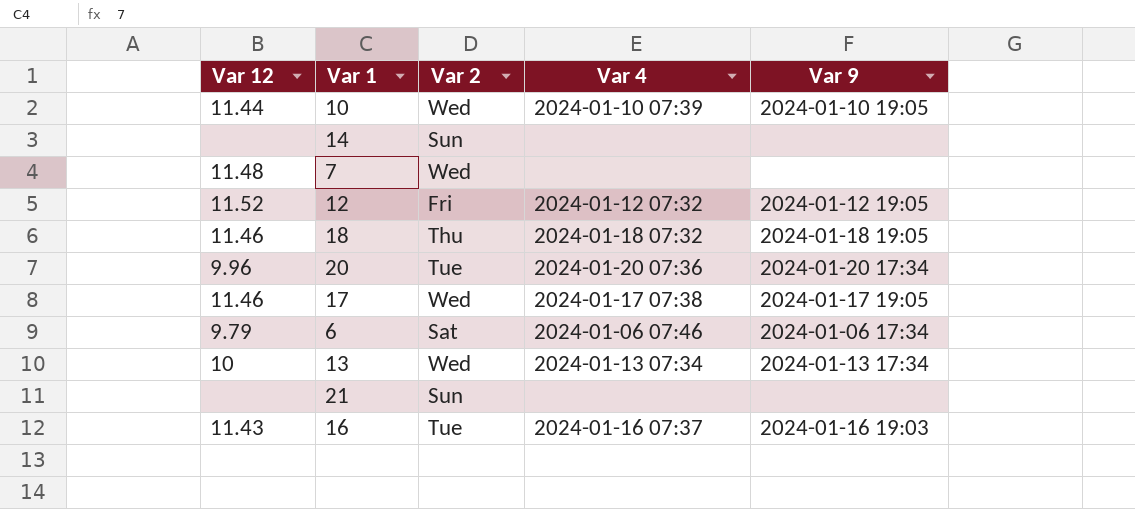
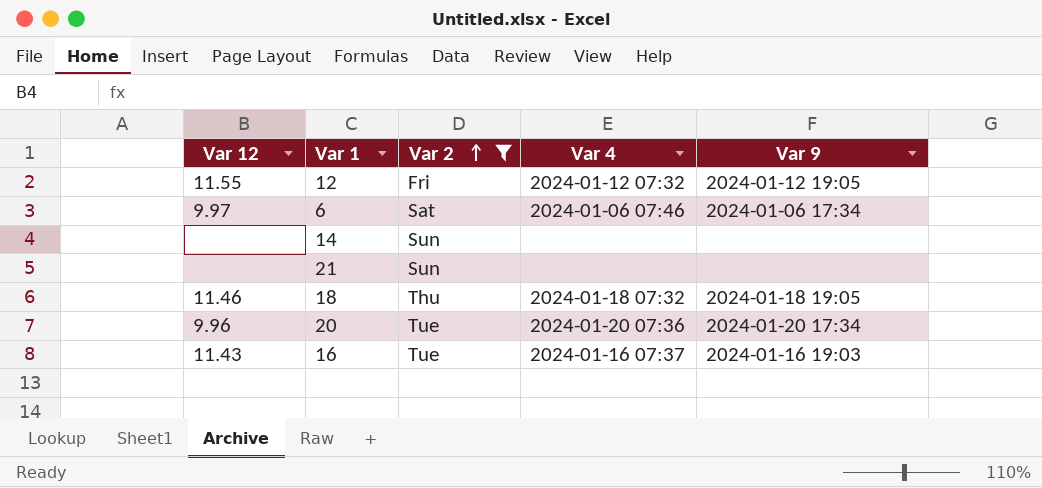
filter: none -> Var 2 != Wed
row order: none -> Var 2 ascending
12 | Var 12: 11.52 -> 11.55
6 | Var 12: 9.79 -> 9.97

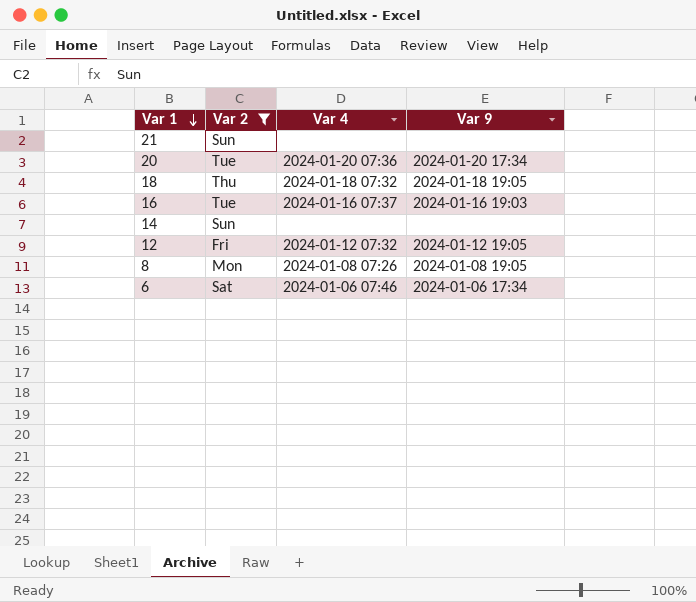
row order: Var 2 ascending -> Var 1 descending
column Var 12 | position: 1 -> none
row 8: none -> Mon | 2024-01-08 07:26 | 2024-01-08 19:05

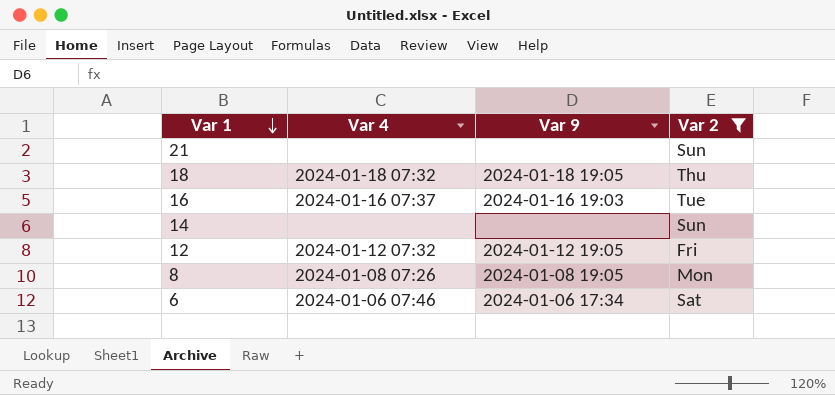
column Var 2 | position: 2 -> 4
row 20: Tue | 2024-01-20 07:36 | 2024-01-20 17:34 -> none

